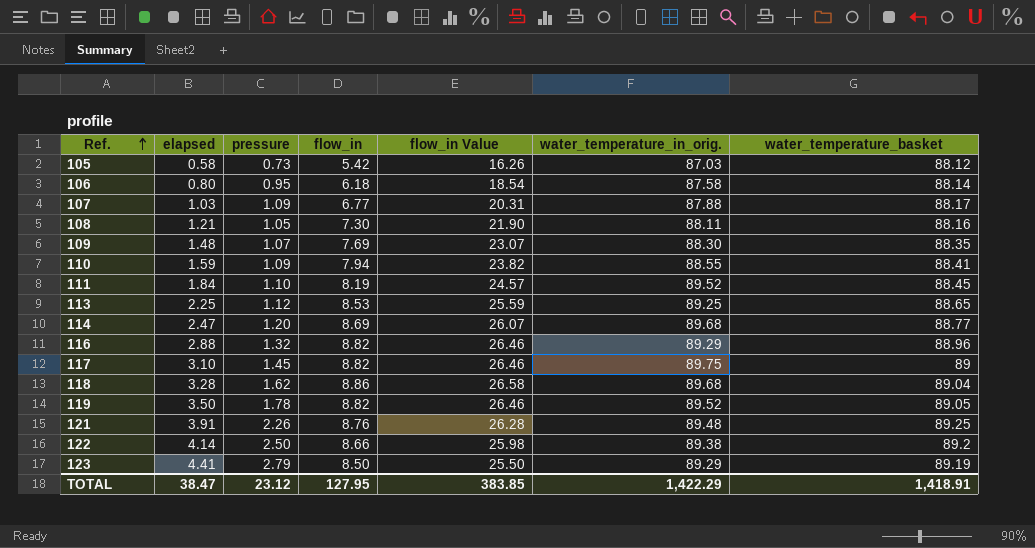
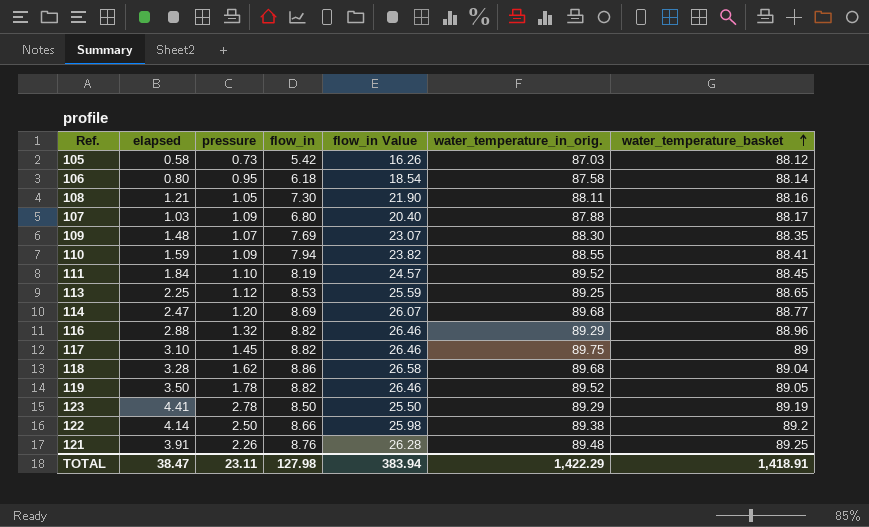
row order: Ref. ascending -> water_temperature_basket ascending
107 | flow_in: 6.77 -> 6.80
107 | flow_in Value: 20.31 -> 20.40
123 | pressure: 2.79 -> 2.78
TOTAL | pressure: 23.12 -> 23.11
TOTAL | flow_in: 127.95 -> 127.98
TOTAL | flow_in Value: 383.85 -> 383.94

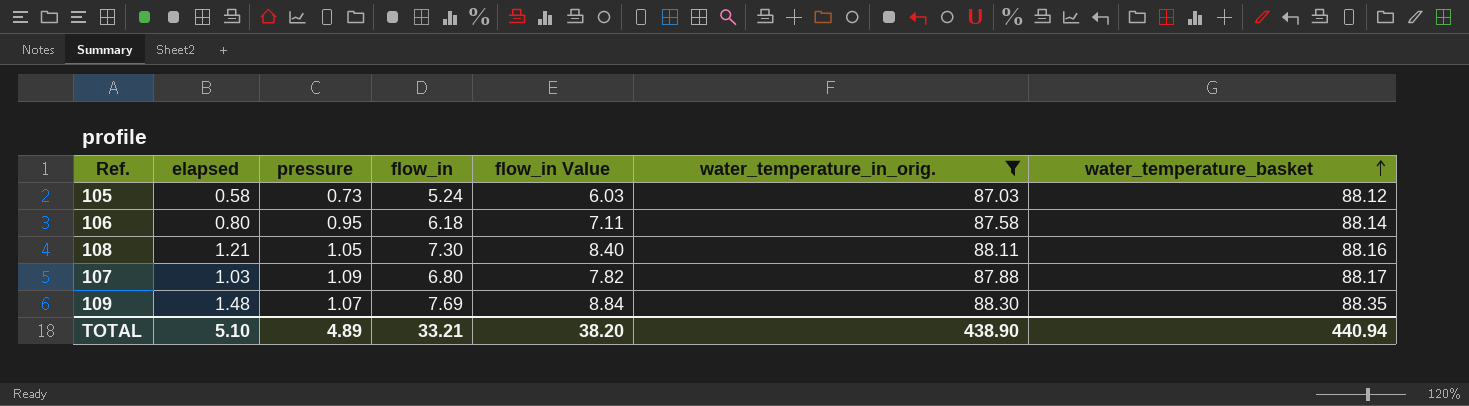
filter: none -> water_temperature_in_orig. <= 88.30
column flow_in Value | formula: [flow_in] * 3 -> [flow_in] * 1.15
105 | flow_in: 5.42 -> 5.24
TOTAL | elapsed: 38.47 -> 5.10
TOTAL | pressure: 23.11 -> 4.89
TOTAL | flow_in: 127.98 -> 33.21
TOTAL | flow_in Value: 383.94 -> 38.20
TOTAL | water_temperature_in_orig.: 1,422.29 -> 438.90
TOTAL | water_temperature_basket: 1,418.91 -> 440.94

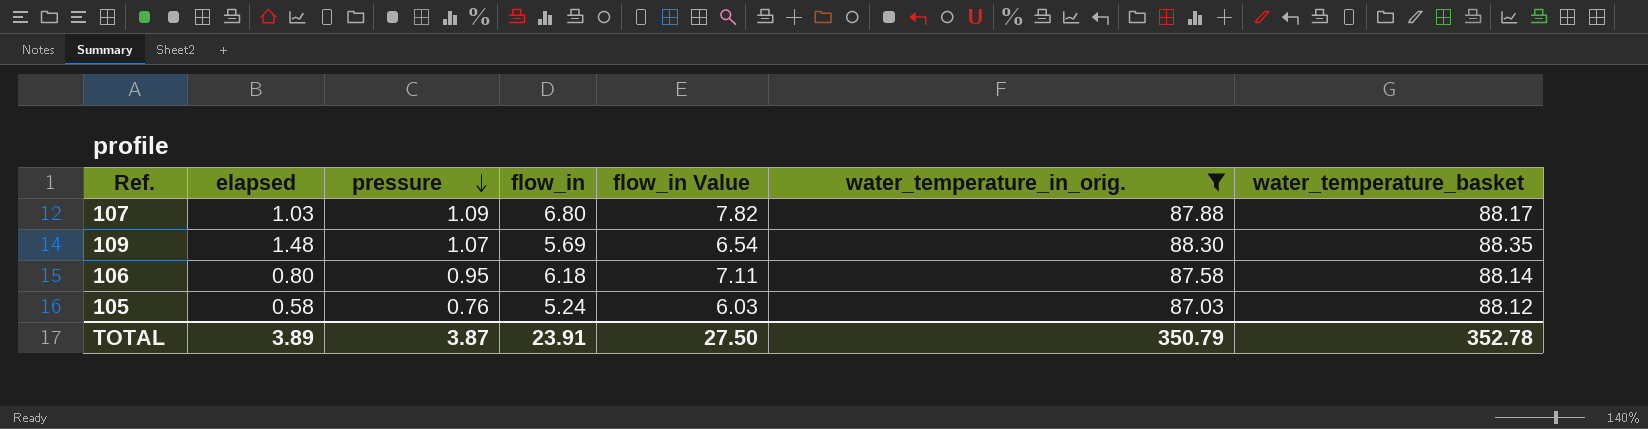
row order: water_temperature_basket ascending -> pressure descending
row 108: 1.21 | 1.05 | 7.30 | 8.40 | 88.11 | 88.16 -> none
109 | flow_in: 7.69 -> 5.69
109 | flow_in Value: 8.84 -> 6.54
105 | pressure: 0.73 -> 0.76
TOTAL | elapsed: 5.10 -> 3.89
TOTAL | pressure: 4.89 -> 3.87
TOTAL | flow_in: 33.21 -> 23.91
TOTAL | flow_in Value: 38.20 -> 27.50
TOTAL | water_temperature_in_orig.: 438.90 -> 350.79
TOTAL | water_temperature_basket: 440.94 -> 352.78

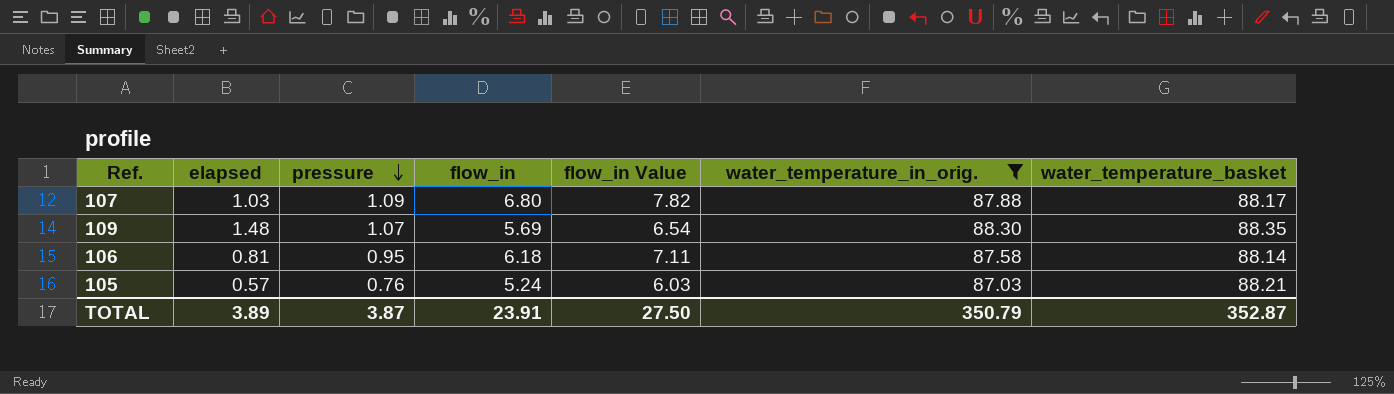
106 | elapsed: 0.80 -> 0.81
105 | elapsed: 0.58 -> 0.57
105 | water_temperature_basket: 88.12 -> 88.21
TOTAL | water_temperature_basket: 352.78 -> 352.87

